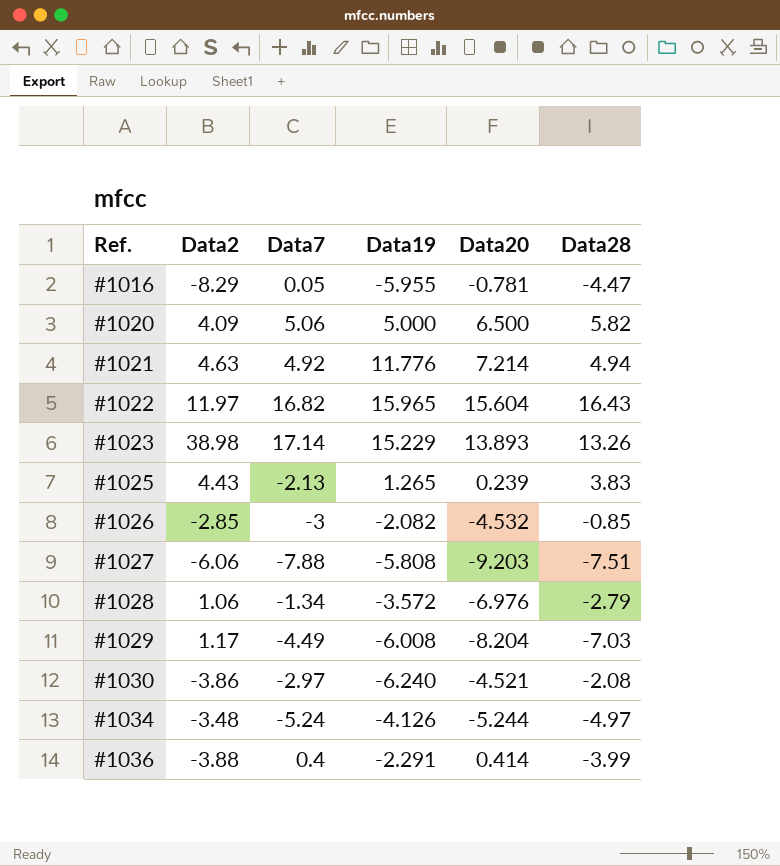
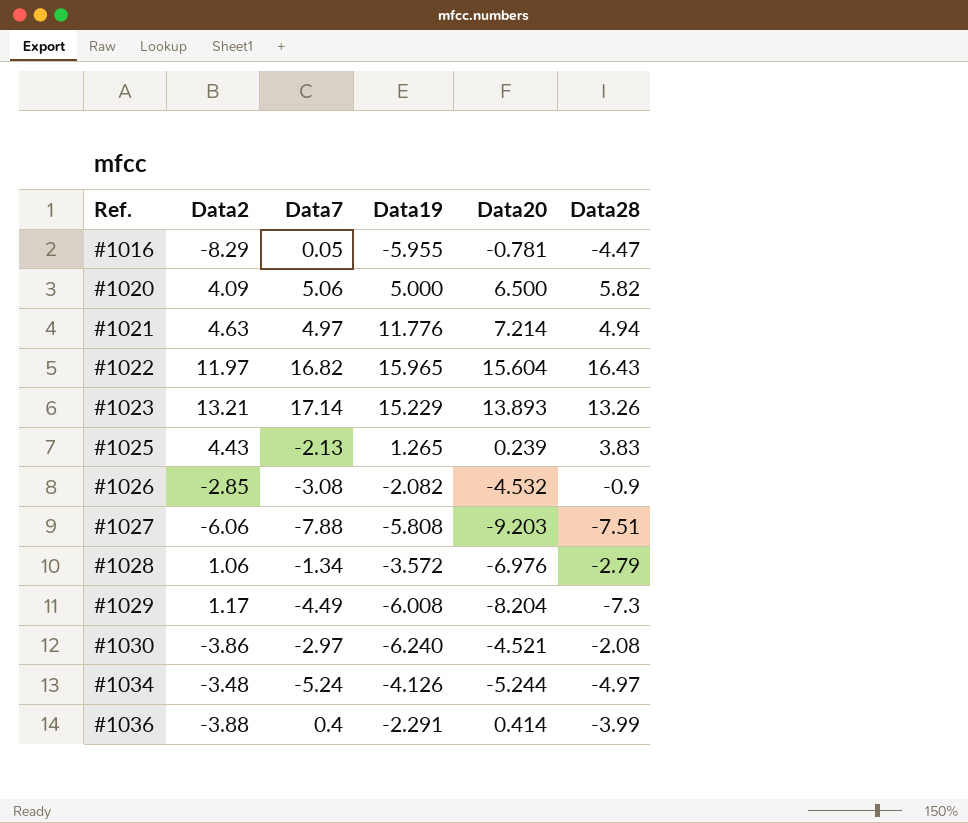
#1021 | Data7: 4.92 -> 4.97
#1023 | Data2: 38.98 -> 13.21
#1026 | Data7: -3 -> -3.08
#1026 | Data28: -0.85 -> -0.9
#1029 | Data28: -7.03 -> -7.3

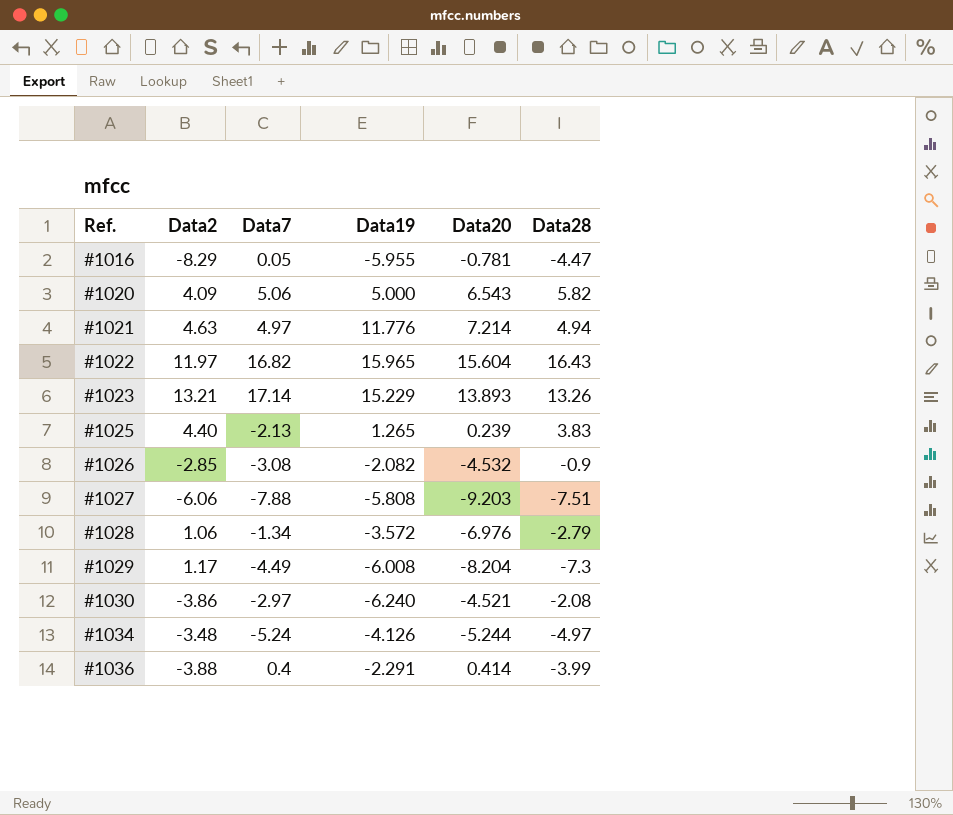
#1020 | Data20: 6.500 -> 6.543
#1025 | Data2: 4.43 -> 4.40

